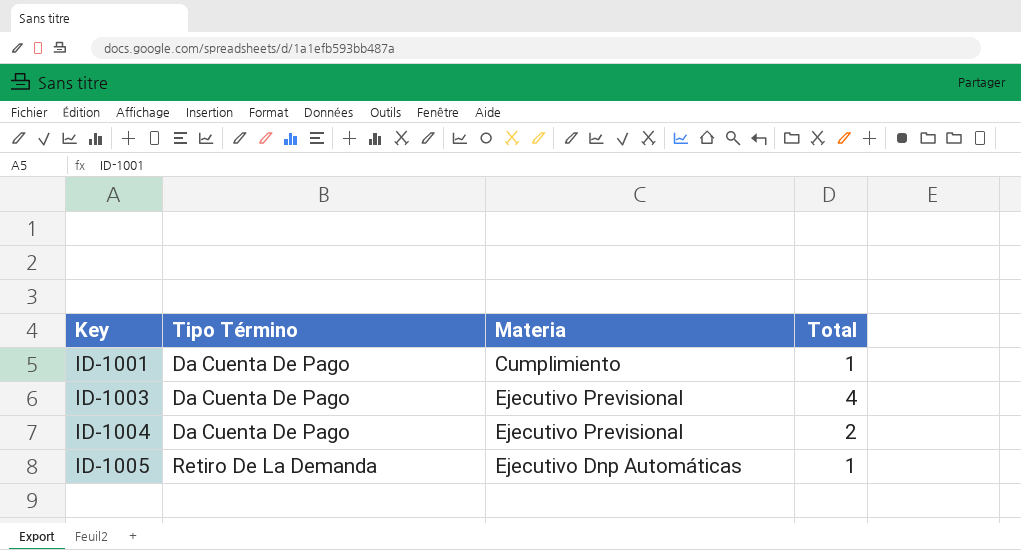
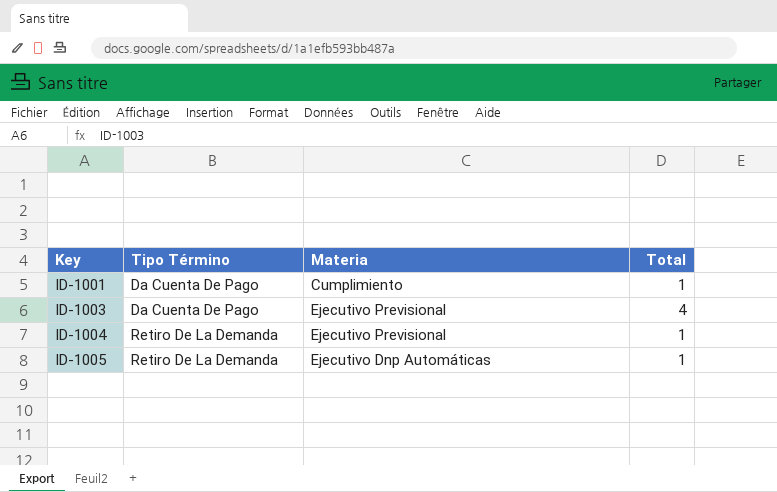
ID-1004 | Tipo Término: Da Cuenta De Pago -> Retiro De La Demanda
ID-1004 | Total: 2 -> 1

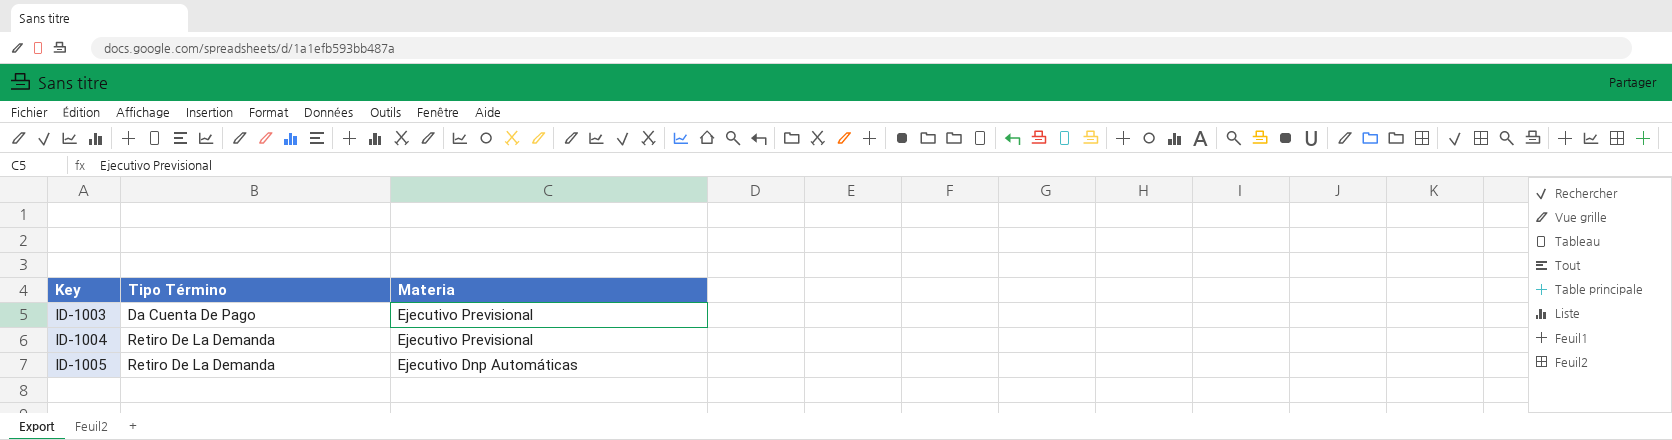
column Total | position: 4 -> none
row ID-1001: Da Cuenta De Pago | Cumplimiento | 1 -> none

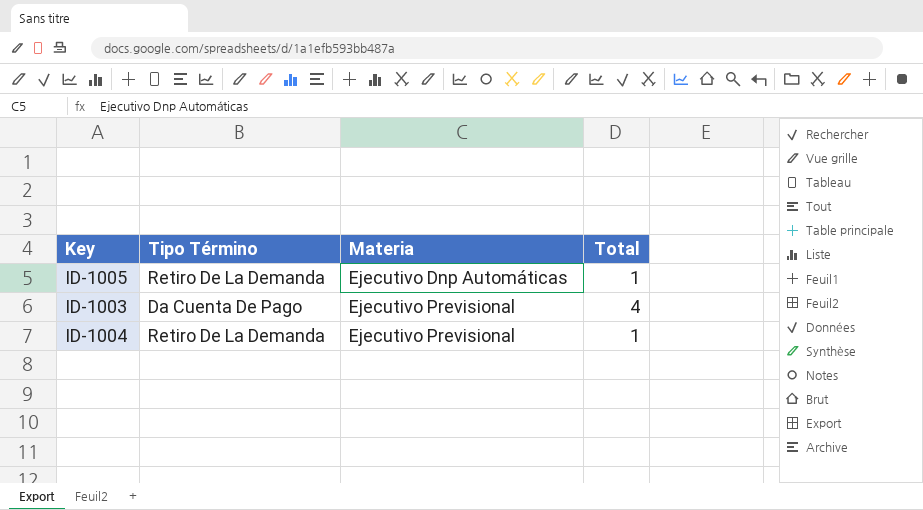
row order: Key ascending -> Materia ascending
column Total | position: none -> 4

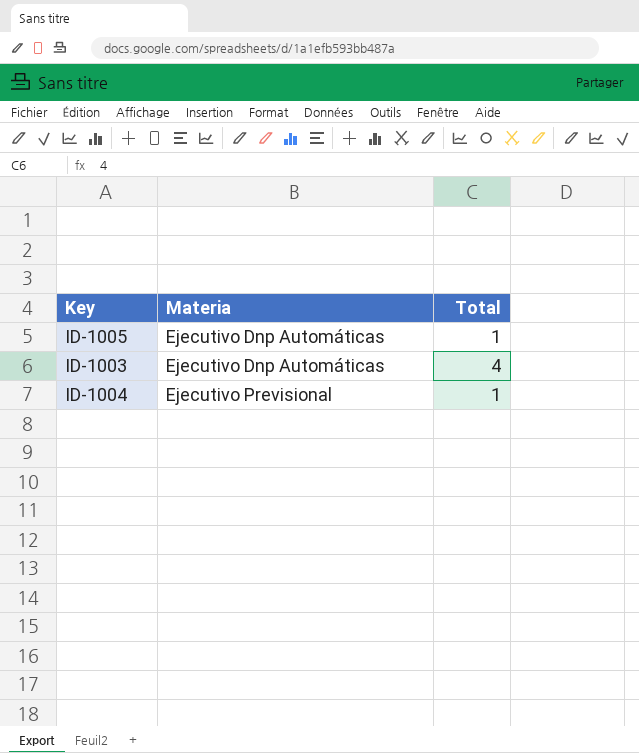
column Tipo Término | position: 2 -> none
ID-1003 | Materia: Ejecutivo Previsional -> Ejecutivo Dnp Automáticas

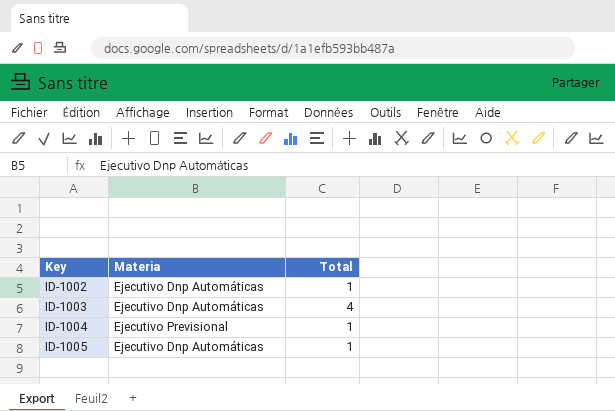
row order: Materia ascending -> Key ascending
row ID-1002: none -> Ejecutivo Dnp Automáticas | 1

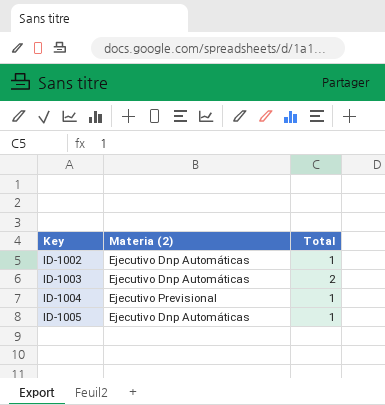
column name: Materia -> Materia (2)
ID-1003 | Total: 4 -> 2

